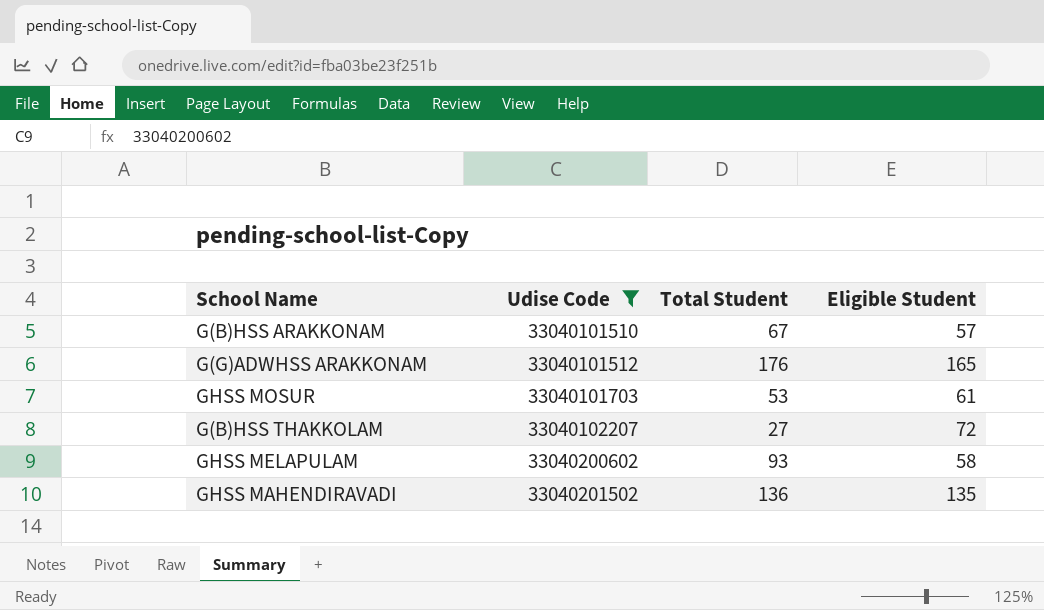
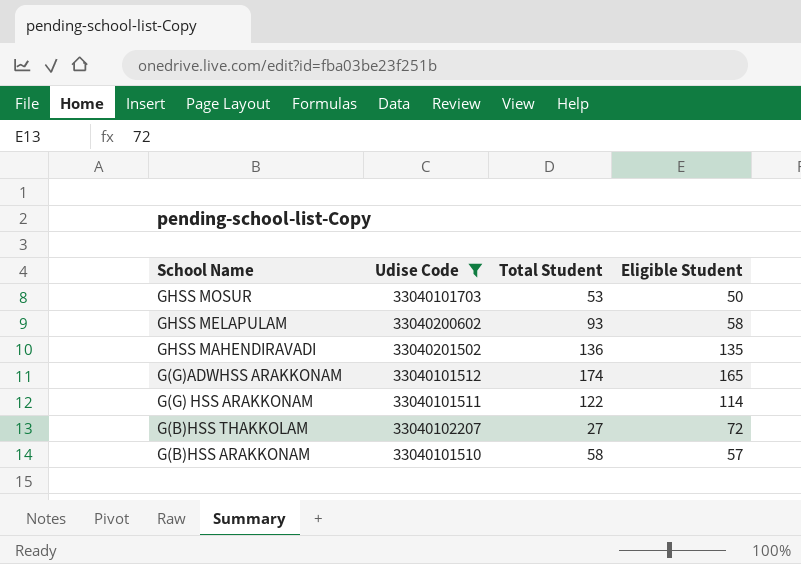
row order: Udise Code ascending -> School Name descending
GHSS MOSUR | Eligible Student: 61 -> 50
G(G)ADWHSS ARAKKONAM | Total Student: 176 -> 174
row G(G) HSS ARAKKONAM: none -> 33040101511 | 122 | 114
G(B)HSS ARAKKONAM | Total Student: 67 -> 58

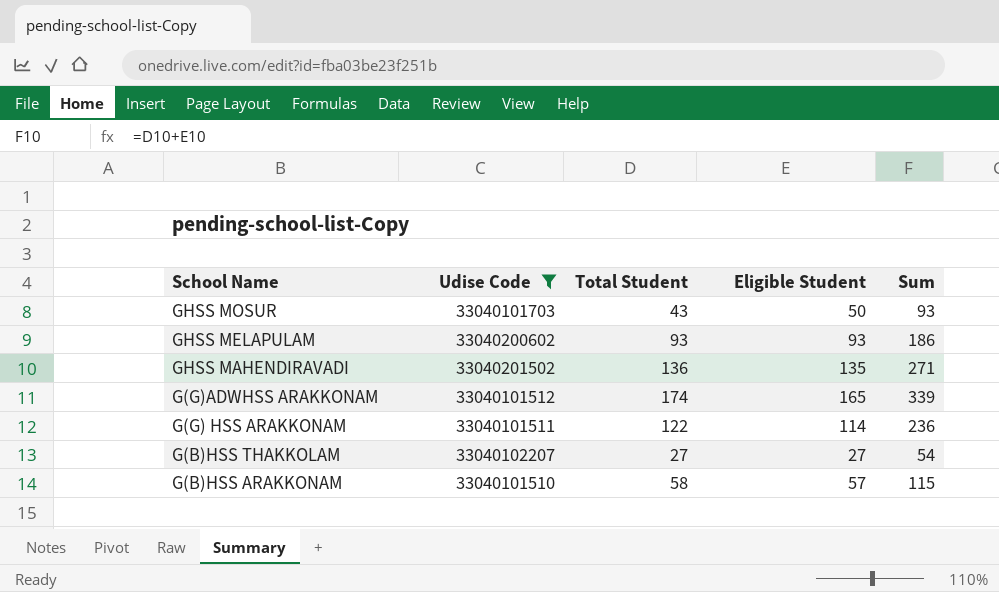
column Sum | formula: none -> [Total Student] + [Eligible Student]
GHSS MOSUR | Total Student: 53 -> 43
GHSS MELAPULAM | Eligible Student: 58 -> 93
G(B)HSS THAKKOLAM | Eligible Student: 72 -> 27

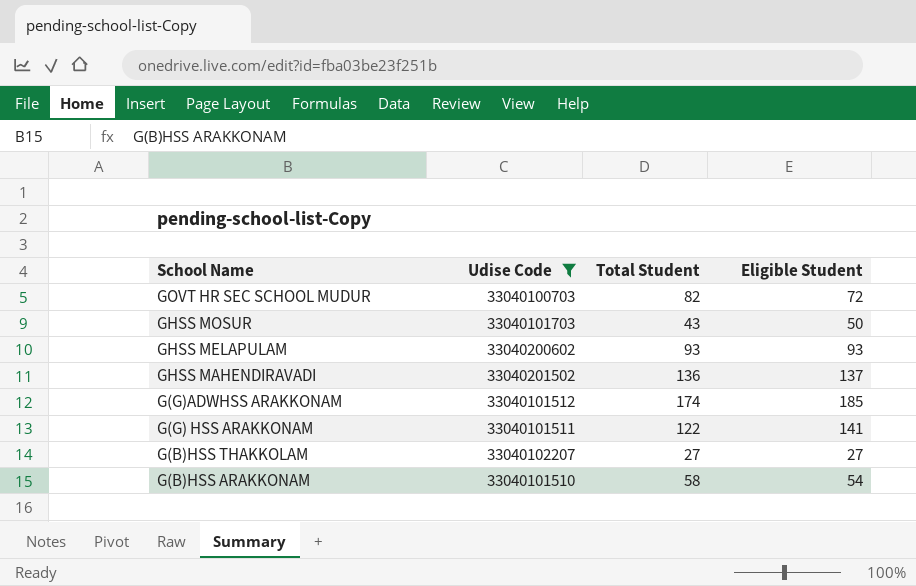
column Sum | formula: [Total Student] + [Eligible Student] -> none
row GOVT HR SEC SCHOOL MUDUR: none -> 33040100703 | 82 | 72
GHSS MAHENDIRAVADI | Eligible Student: 135 -> 137
G(G)ADWHSS ARAKKONAM | Eligible Student: 165 -> 185
G(G) HSS ARAKKONAM | Eligible Student: 114 -> 141
G(B)HSS ARAKKONAM | Eligible Student: 57 -> 54

